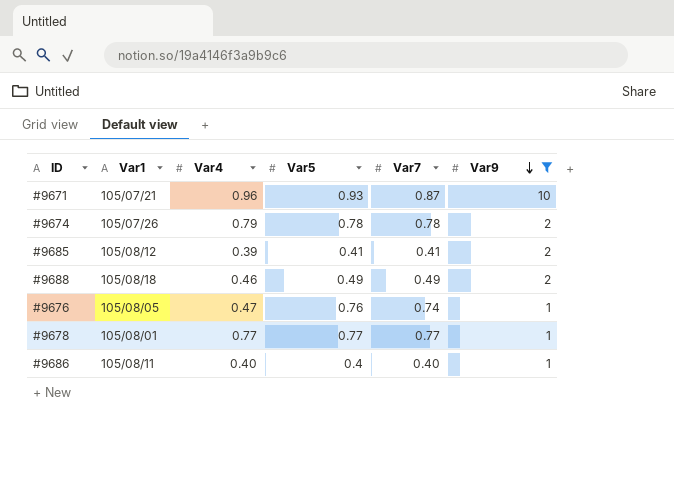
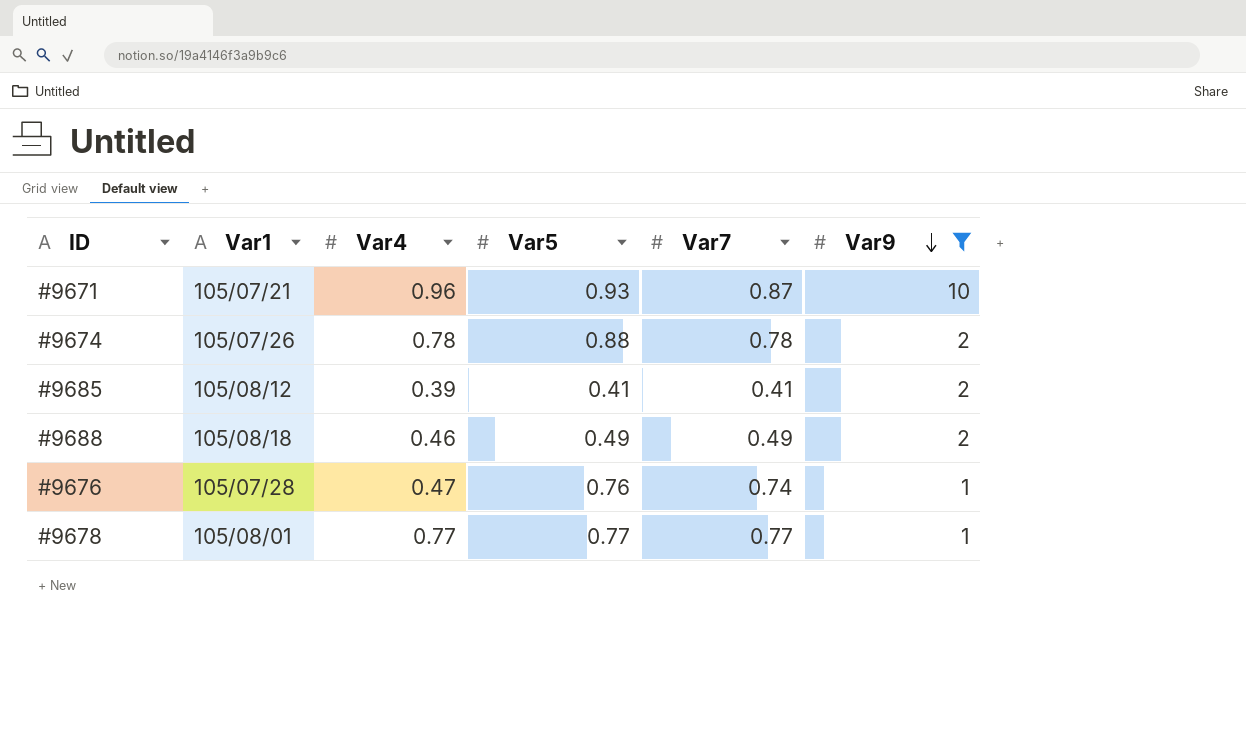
row #9686: 105/08/11 | 0.40 | 0.4 | 0.40 | 1 -> none
#9674 | Var4: 0.79 -> 0.78
#9674 | Var5: 0.78 -> 0.88
#9676 | Var1: 105/08/05 -> 105/07/28

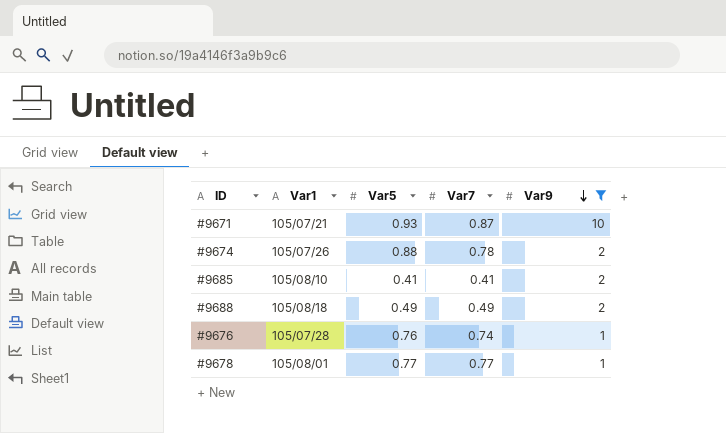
column Var4 | position: 3 -> none
#9685 | Var1: 105/08/12 -> 105/08/10

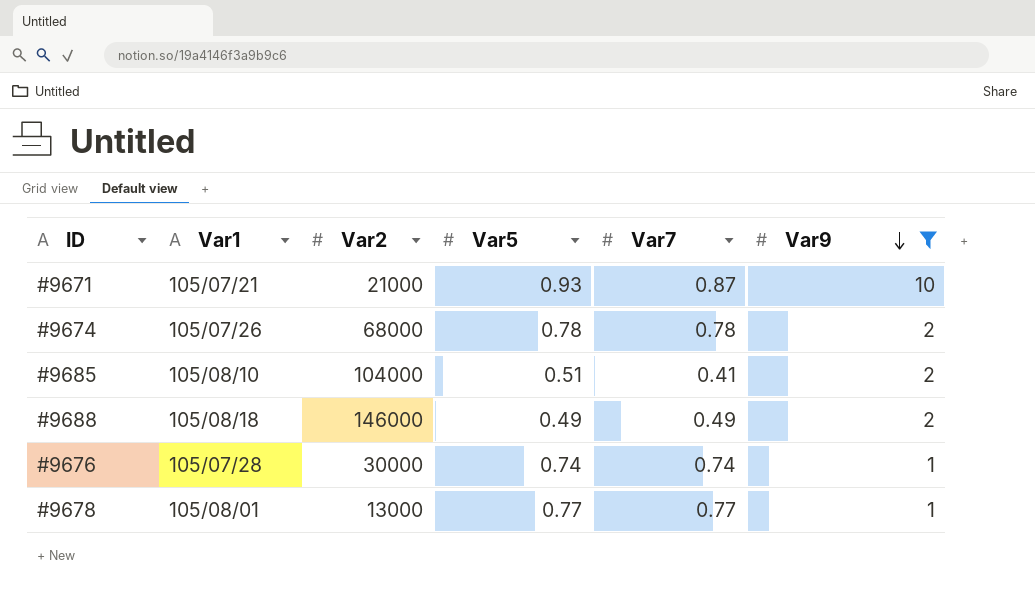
column Var2 | position: none -> 3
#9674 | Var5: 0.88 -> 0.78
#9685 | Var5: 0.41 -> 0.51
#9676 | Var5: 0.76 -> 0.74

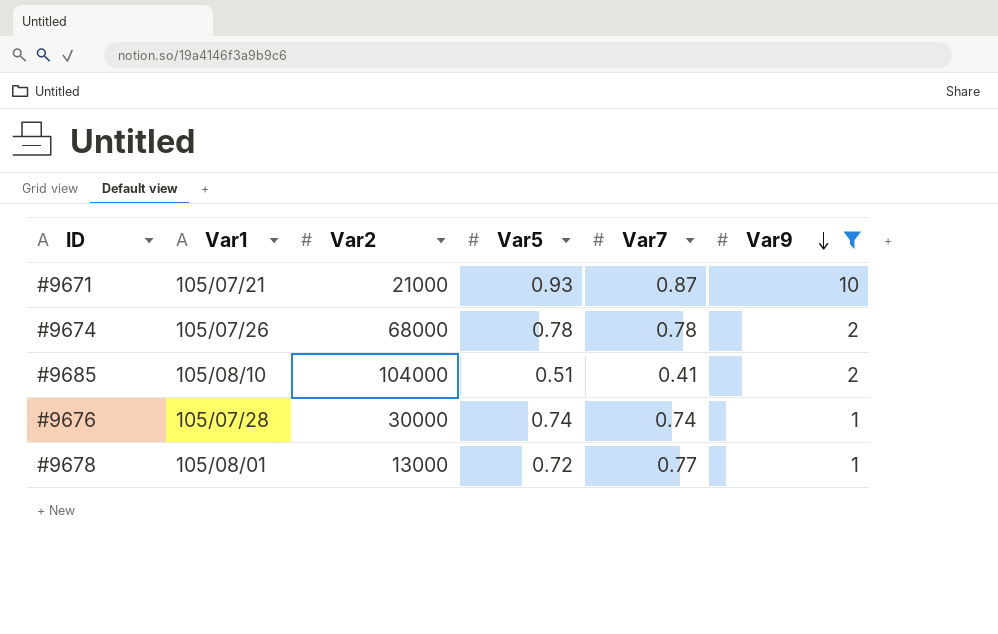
row #9688: 105/08/18 | 146000 | 0.49 | 0.49 | 2 -> none
#9678 | Var5: 0.77 -> 0.72

